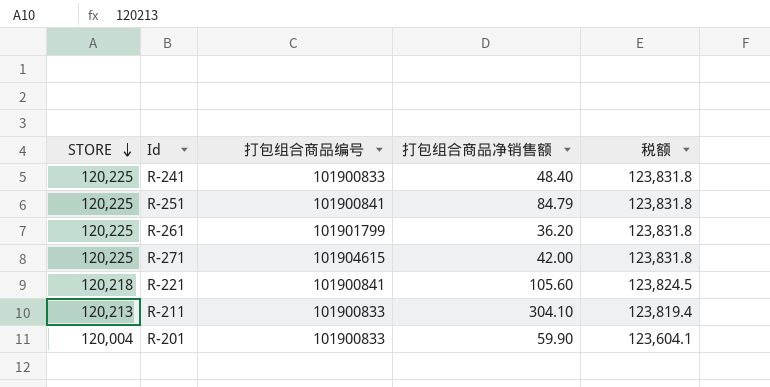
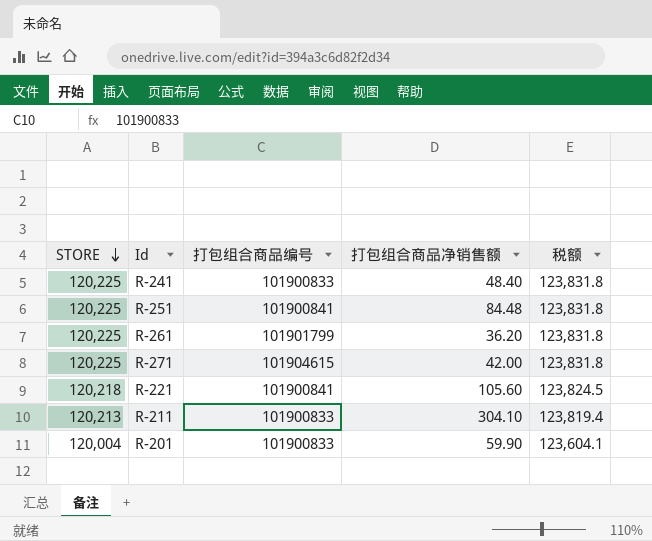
R-251 | 打包组合商品净销售额: 84.79 -> 84.48

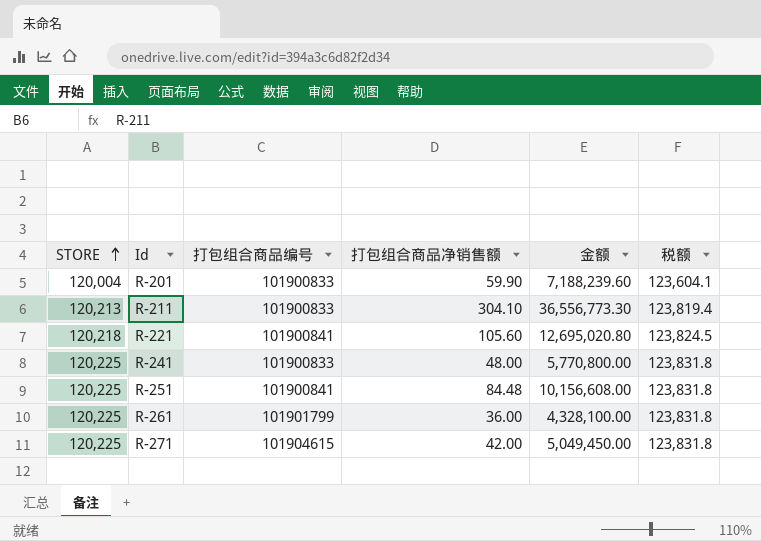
row order: STORE descending -> STORE ascending
column 金额 | formula: none -> [STORE] * [打包组合商品净销售额]
R-241 | 打包组合商品净销售额: 48.40 -> 48.00
R-261 | 打包组合商品净销售额: 36.20 -> 36.00

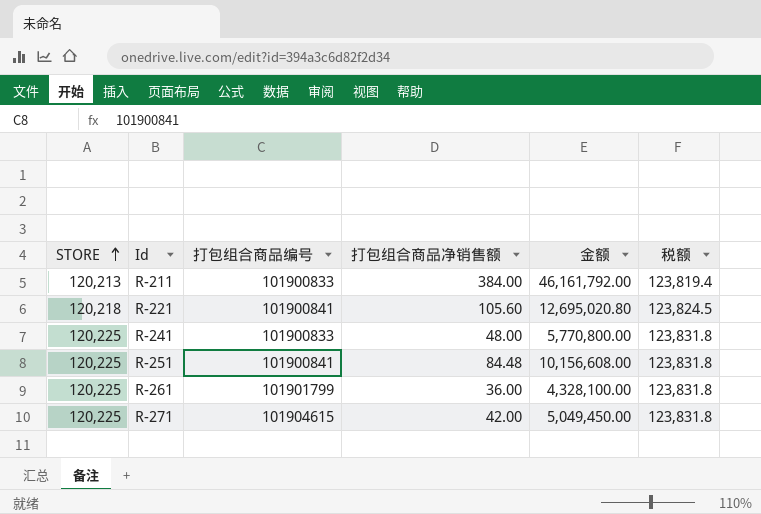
row R-201: 120,004 | 101900833 | 59.90 | 7,188,239.60 | 123,604.1 -> none
R-211 | 打包组合商品净销售额: 304.10 -> 384.00
R-211 | 金额: 36,556,773.30 -> 46,161,792.00

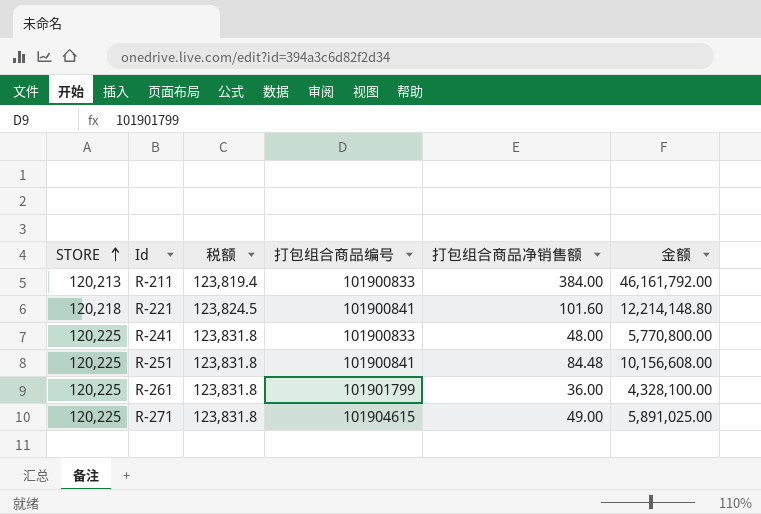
column 税额 | position: 6 -> 3
R-221 | 打包组合商品净销售额: 105.60 -> 101.60
R-221 | 金额: 12,695,020.80 -> 12,214,148.80
R-271 | 打包组合商品净销售额: 42.00 -> 49.00
R-271 | 金额: 5,049,450.00 -> 5,891,025.00

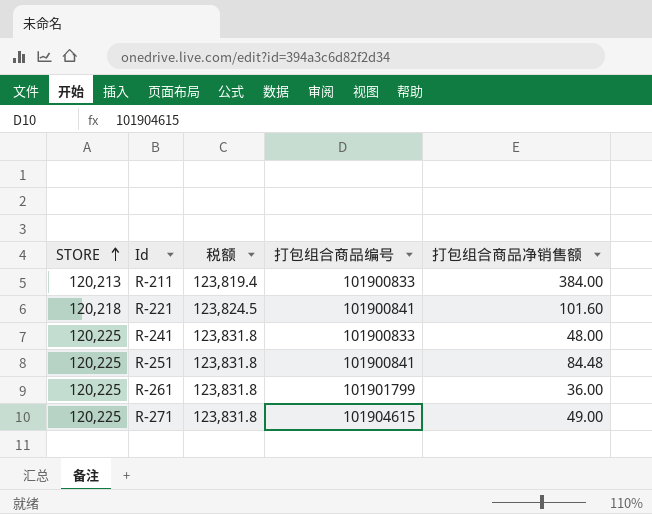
column 金额 | formula: [STORE] * [打包组合商品净销售额] -> none

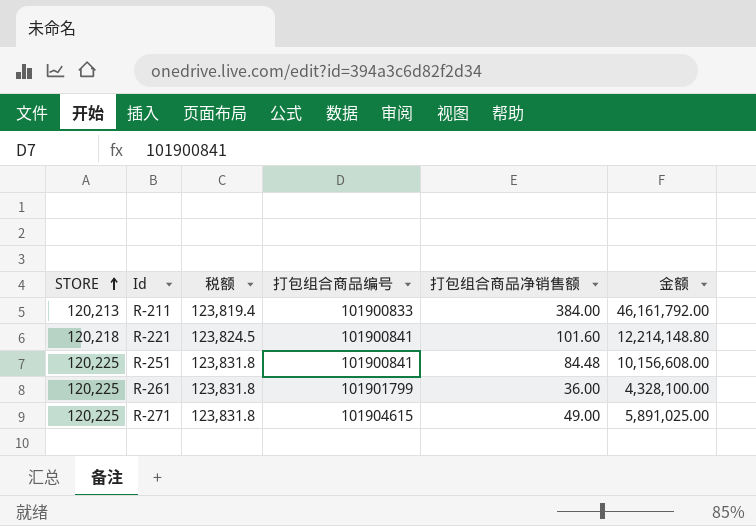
column 金额 | formula: none -> [STORE] * [打包组合商品净销售额]
row R-241: 120,225 | 123,831.8 | 101900833 | 48.00 -> none

